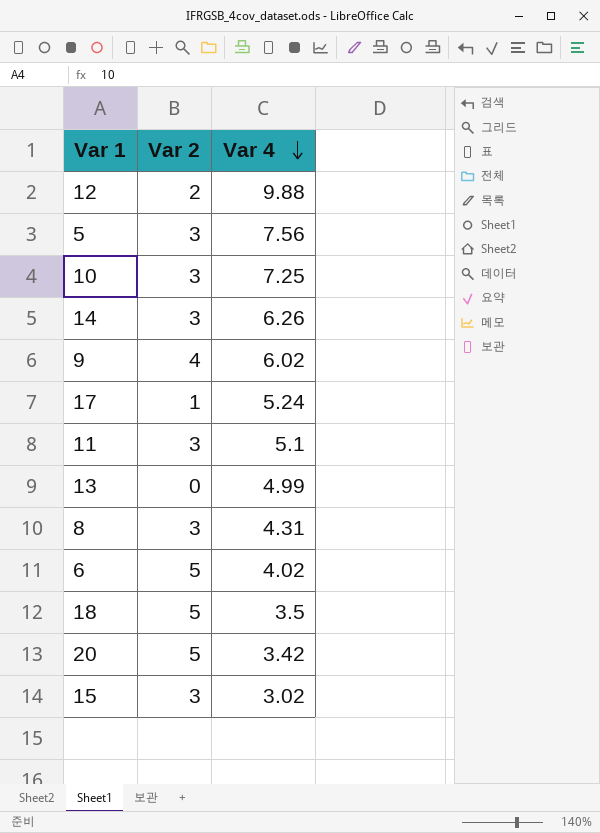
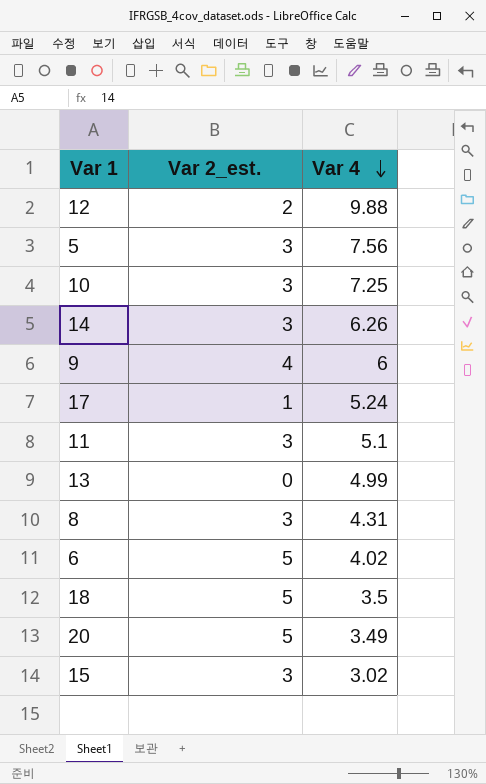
column name: Var 2 -> Var 2_est.
9 | Var 4: 6.02 -> 6
20 | Var 4: 3.42 -> 3.49

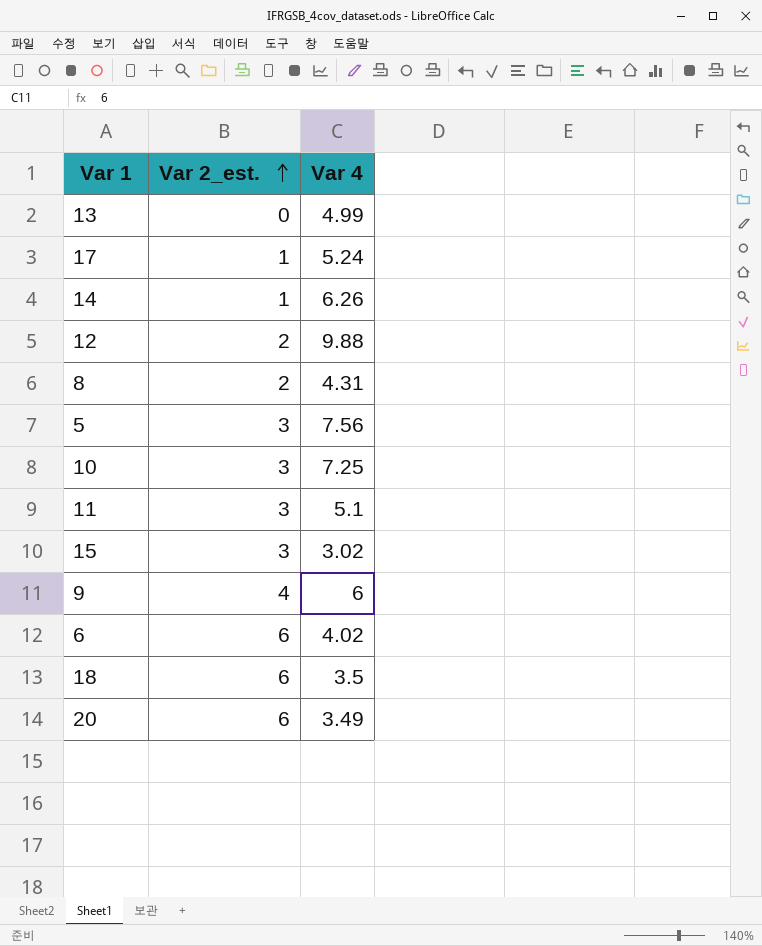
row order: Var 4 descending -> Var 2_est. ascending
14 | Var 2_est.: 3 -> 1
8 | Var 2_est.: 3 -> 2
6 | Var 2_est.: 5 -> 6
18 | Var 2_est.: 5 -> 6
20 | Var 2_est.: 5 -> 6

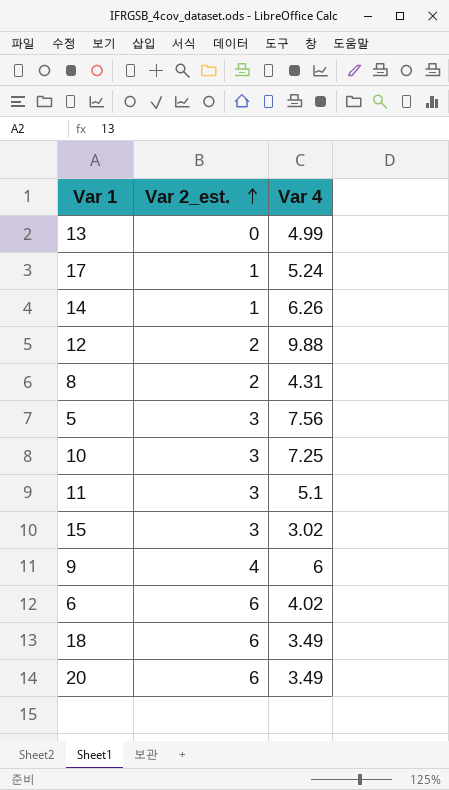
18 | Var 4: 3.5 -> 3.49

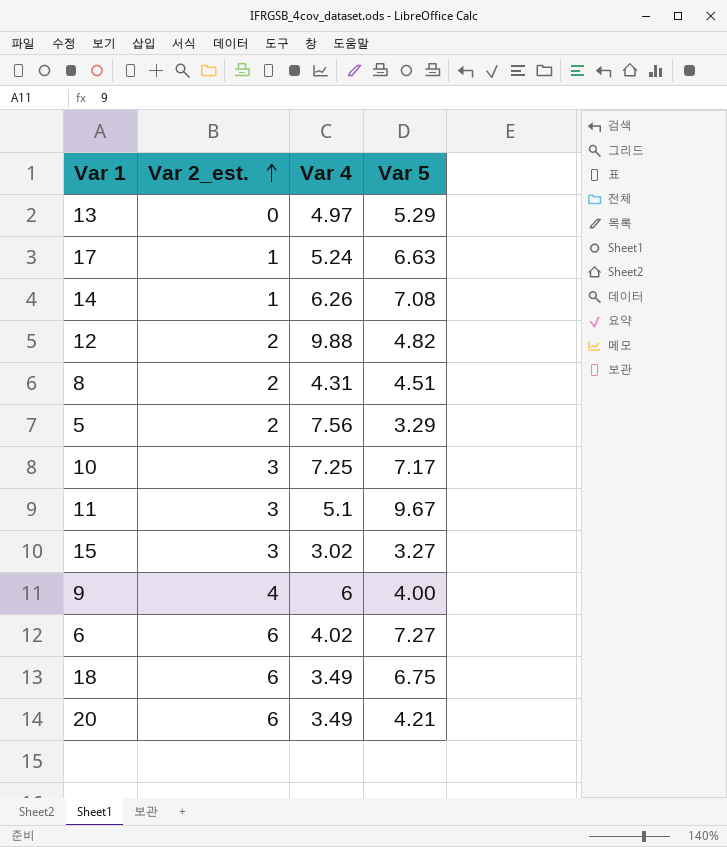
column Var 5 | position: none -> 4
13 | Var 4: 4.99 -> 4.97
5 | Var 2_est.: 3 -> 2

